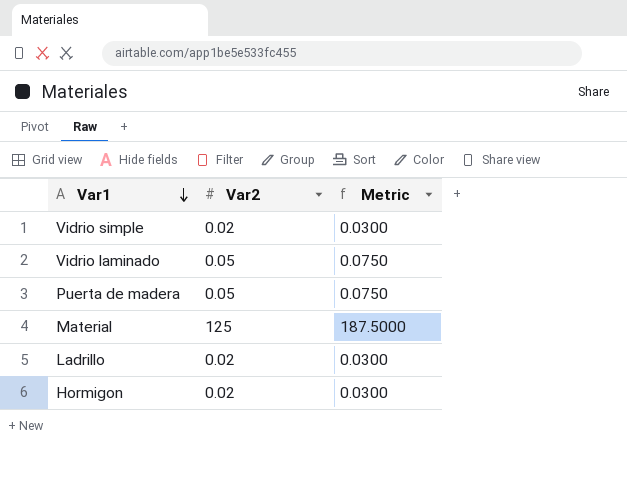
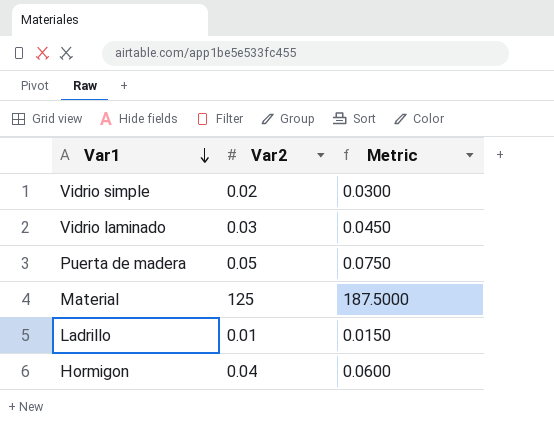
Vidrio laminado | Var2: 0.05 -> 0.03
Vidrio laminado | Metric: 0.0750 -> 0.0450
Ladrillo | Var2: 0.02 -> 0.01
Ladrillo | Metric: 0.0300 -> 0.0150
Hormigon | Var2: 0.02 -> 0.04
Hormigon | Metric: 0.0300 -> 0.0600

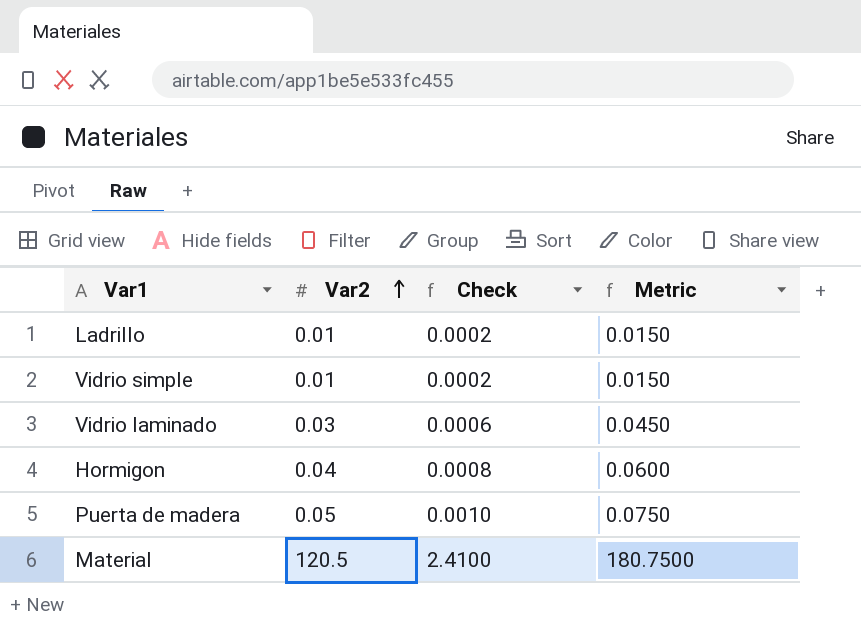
row order: Var1 descending -> Var2 ascending
column Check | formula: none -> [Var2] * 0.02
Vidrio simple | Var2: 0.02 -> 0.01
Vidrio simple | Metric: 0.0300 -> 0.0150
Material | Var2: 125 -> 120.5
Material | Metric: 187.5000 -> 180.7500

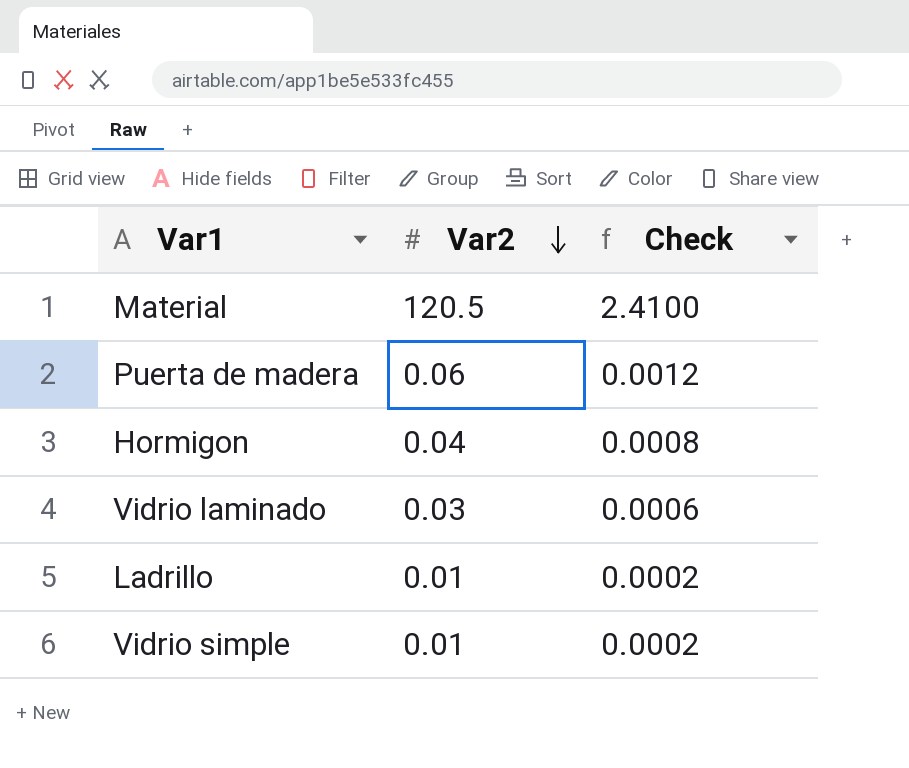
row order: Var2 ascending -> Var2 descending
column Metric | formula: [Var2] * 1.5 -> none
Puerta de madera | Var2: 0.05 -> 0.06
Puerta de madera | Check: 0.0010 -> 0.0012

